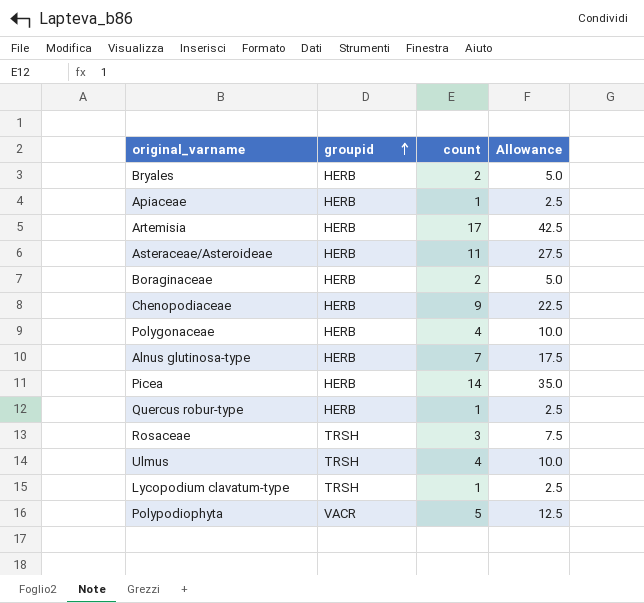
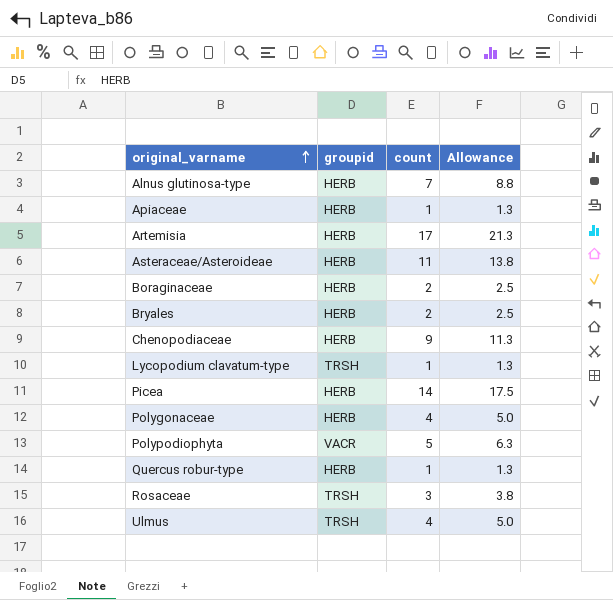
row order: groupid ascending -> original_varname ascending
column Allowance | formula: [count] * 2.5 -> [count] * 1.25

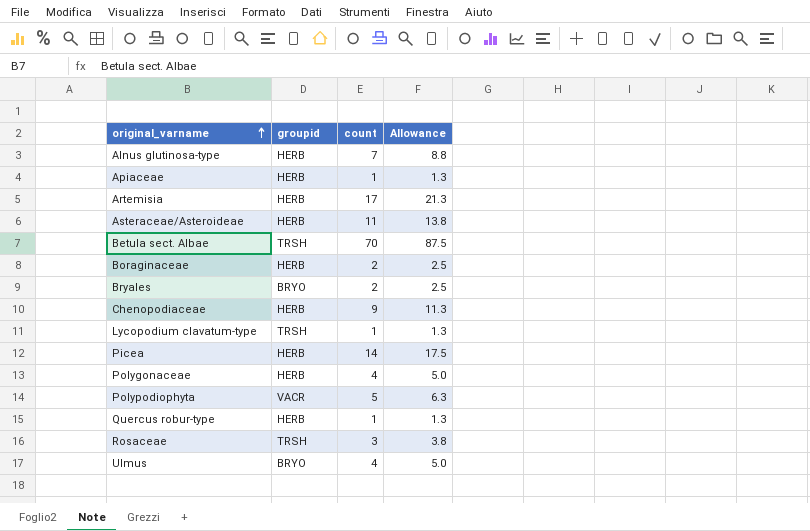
row Betula sect. Albae: none -> TRSH | 70 | 87.5
Bryales | groupid: HERB -> BRYO
Ulmus | groupid: TRSH -> BRYO

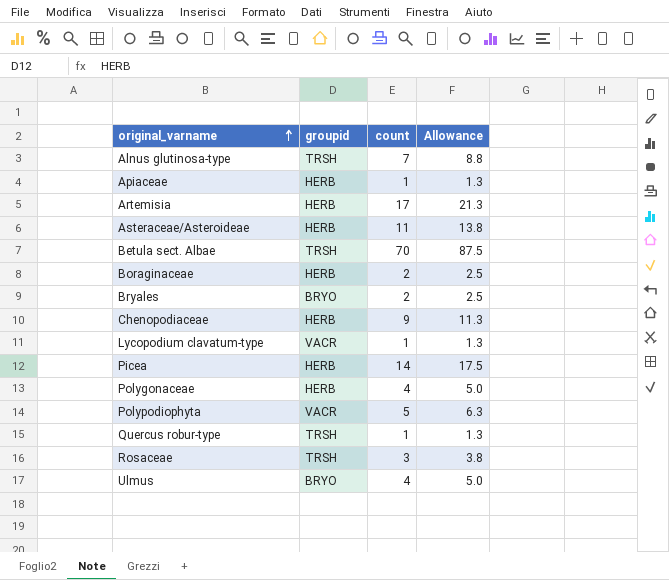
Alnus glutinosa-type | groupid: HERB -> TRSH
Lycopodium clavatum-type | groupid: TRSH -> VACR
Quercus robur-type | groupid: HERB -> TRSH

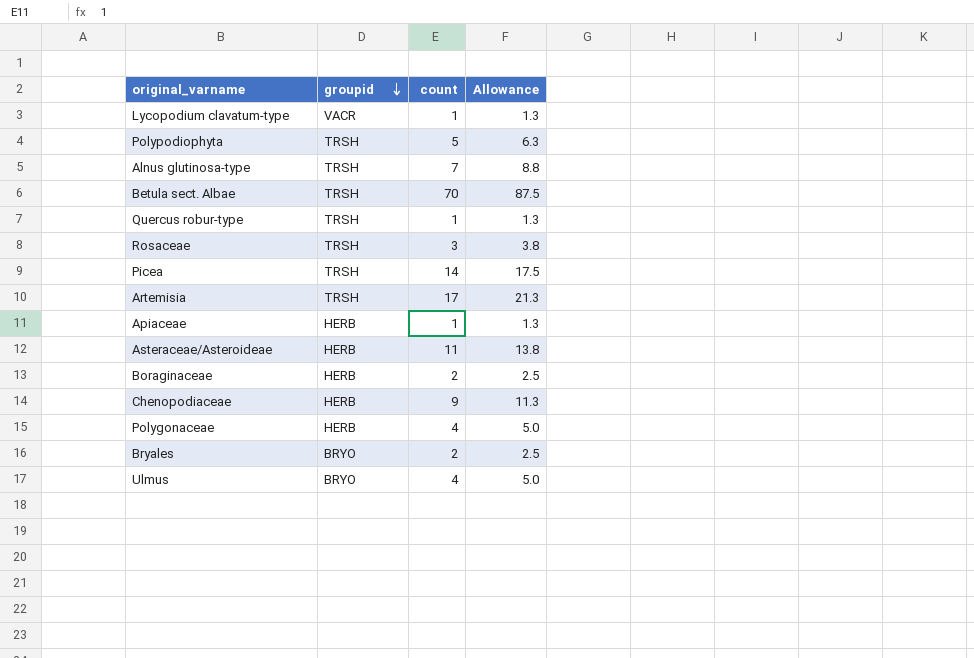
row order: original_varname ascending -> groupid descending
Polypodiophyta | groupid: VACR -> TRSH
Picea | groupid: HERB -> TRSH
Artemisia | groupid: HERB -> TRSH

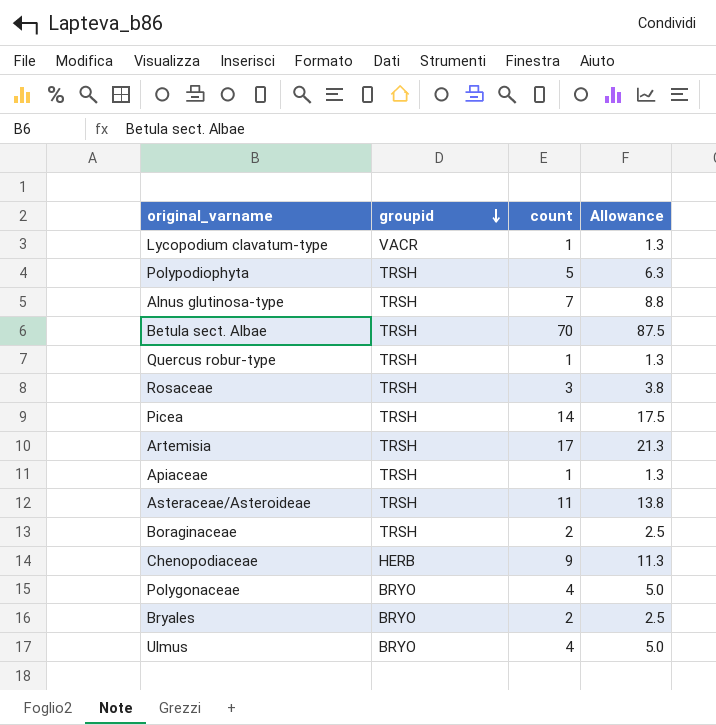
Apiaceae | groupid: HERB -> TRSH
Asteraceae/Asteroideae | groupid: HERB -> TRSH
Boraginaceae | groupid: HERB -> TRSH
Polygonaceae | groupid: HERB -> BRYO

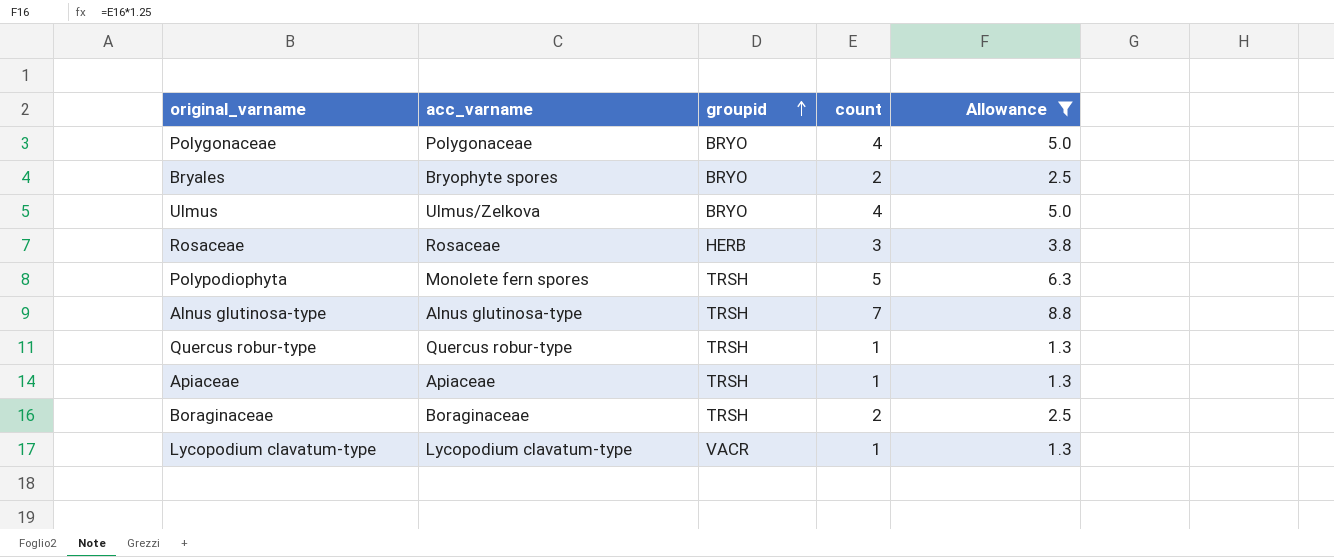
filter: none -> Allowance <= 8.8
row order: groupid descending -> groupid ascending
column acc_varname | position: none -> 2
Rosaceae | groupid: TRSH -> HERB

